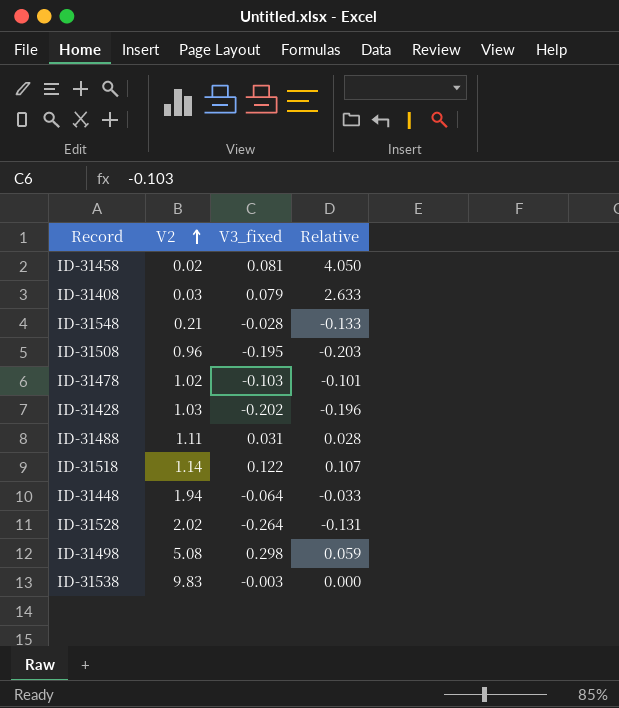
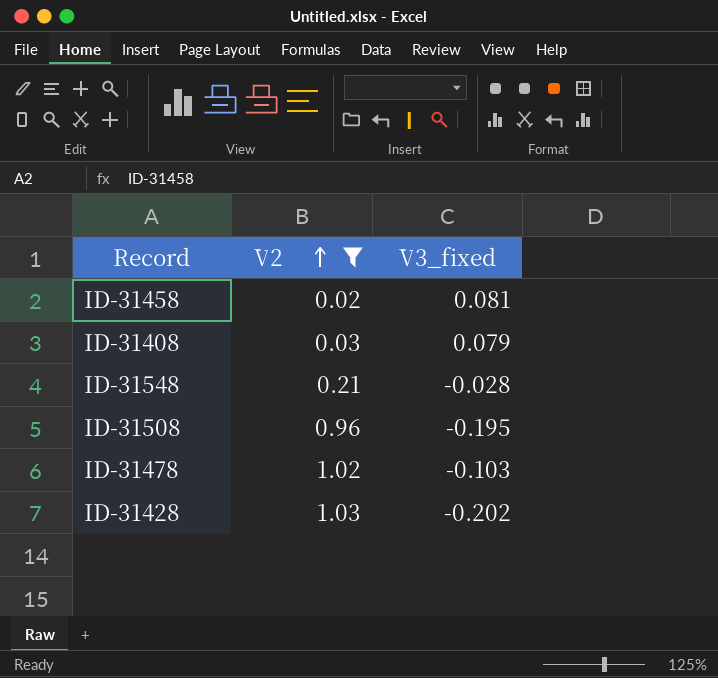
filter: none -> V2 <= 1.03
column Relative | formula: [V3_fixed] / [V2] -> none

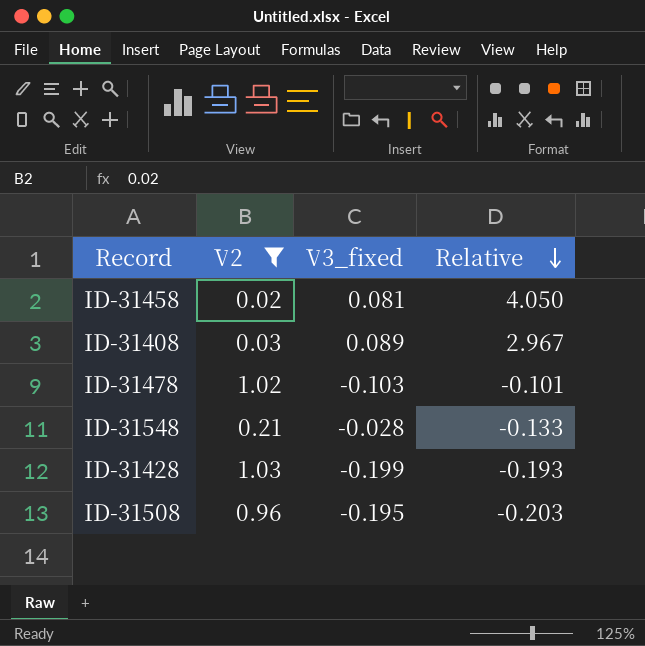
row order: V2 ascending -> Relative descending
column Relative | formula: none -> [V3_fixed] / [V2]
ID-31408 | V3_fixed: 0.079 -> 0.089
ID-31428 | V3_fixed: -0.202 -> -0.199

